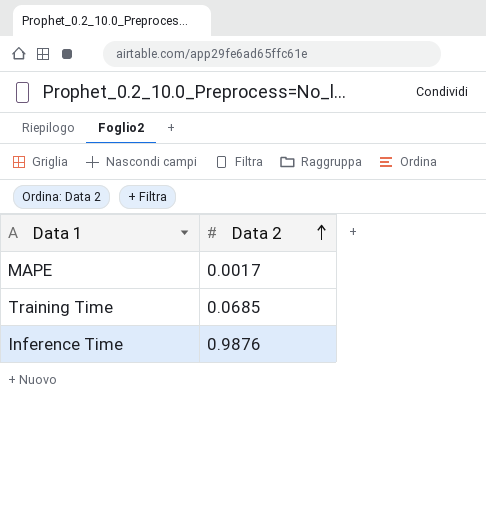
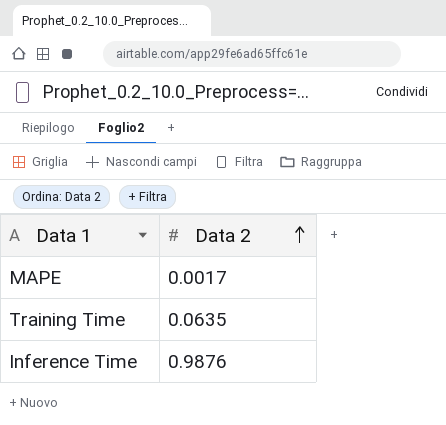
Training Time | Data 2: 0.0685 -> 0.0635

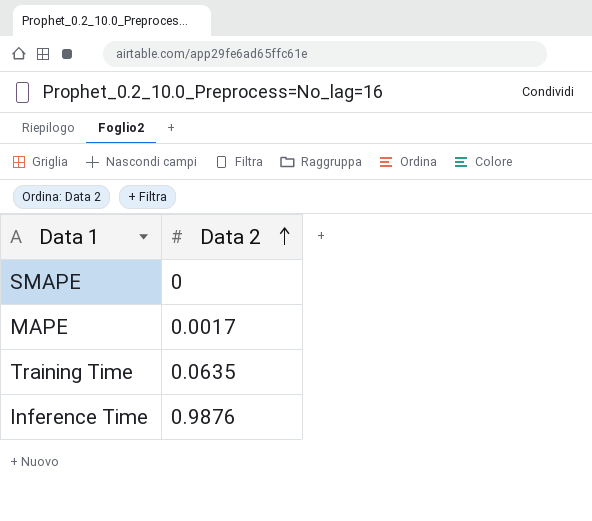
row SMAPE: none -> 0

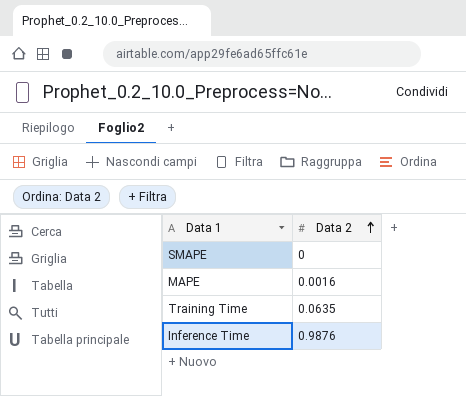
MAPE | Data 2: 0.0017 -> 0.0016

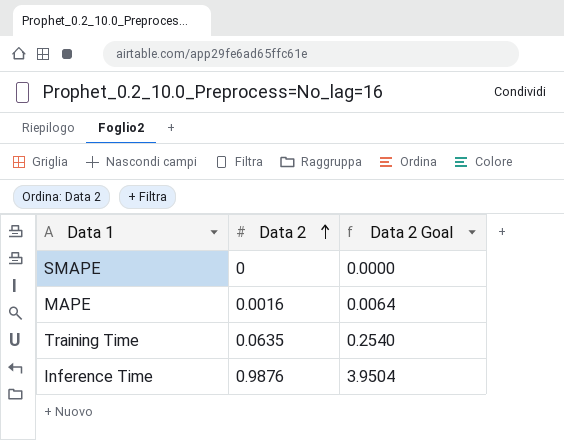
column Data 2 Goal | formula: none -> [Data 2] * 4

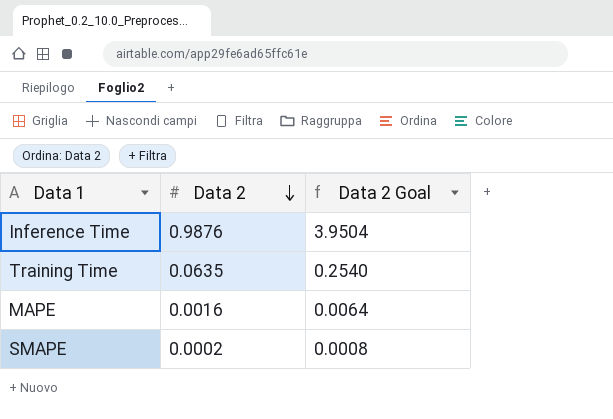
row order: Data 2 ascending -> Data 2 descending
SMAPE | Data 2: 0 -> 0.0002
SMAPE | Data 2 Goal: 0.0000 -> 0.0008

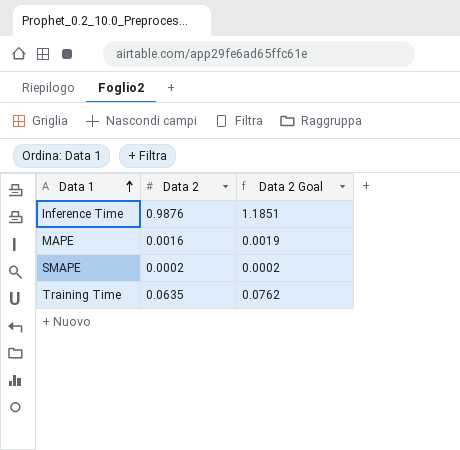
row order: Data 2 descending -> Data 1 ascending
column Data 2 Goal | formula: [Data 2] * 4 -> [Data 2] * 1.2

